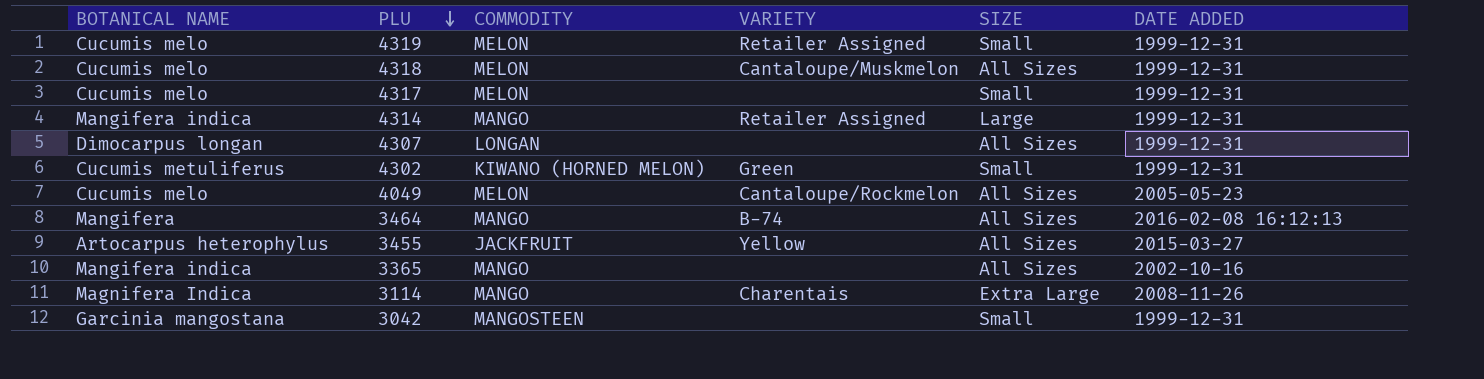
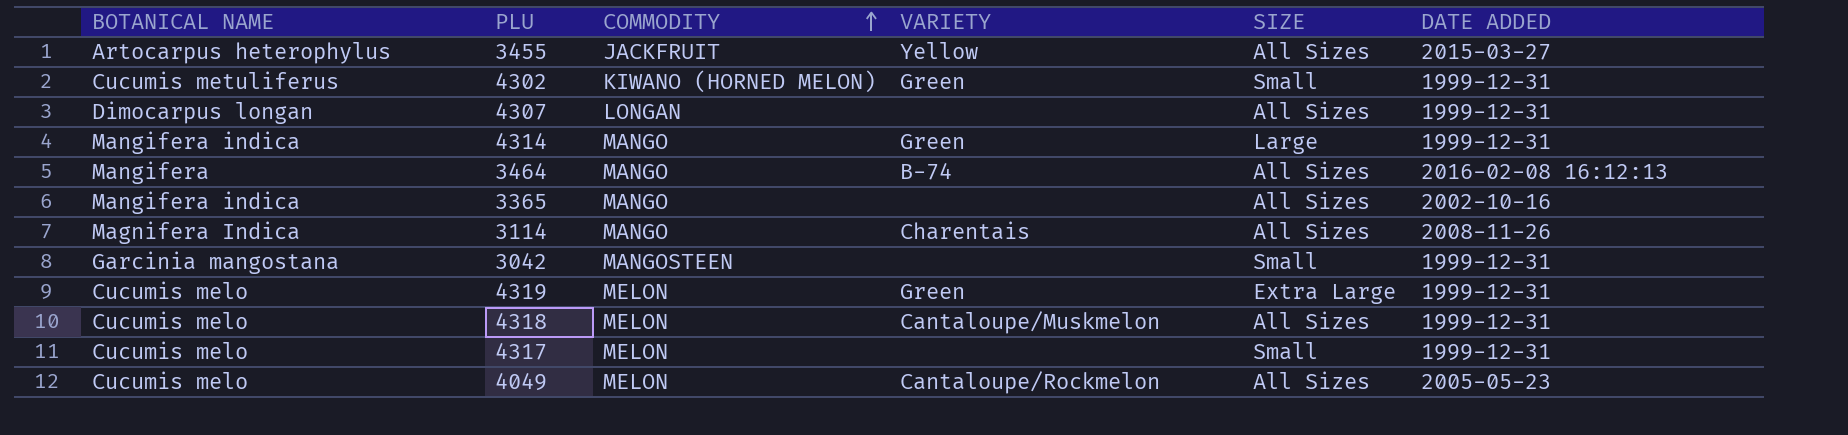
row order: PLU descending -> COMMODITY ascending
4314 | VARIETY: Retailer Assigned -> Green
3114 | SIZE: Extra Large -> All Sizes
4319 | VARIETY: Retailer Assigned -> Green
4319 | SIZE: Small -> Extra Large

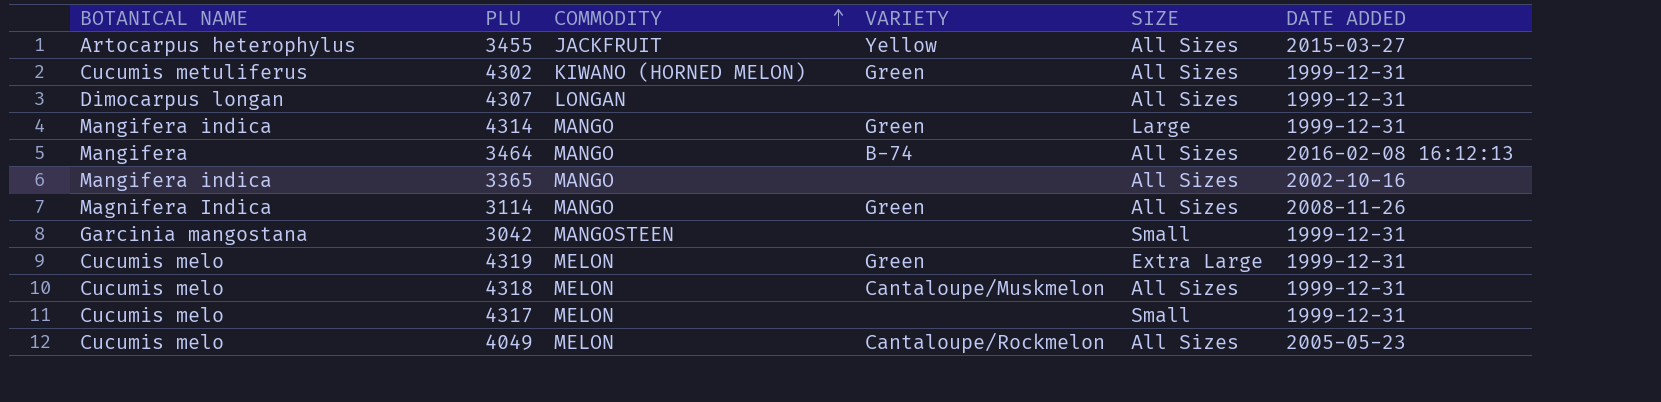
4302 | SIZE: Small -> All Sizes
3114 | VARIETY: Charentais -> Green

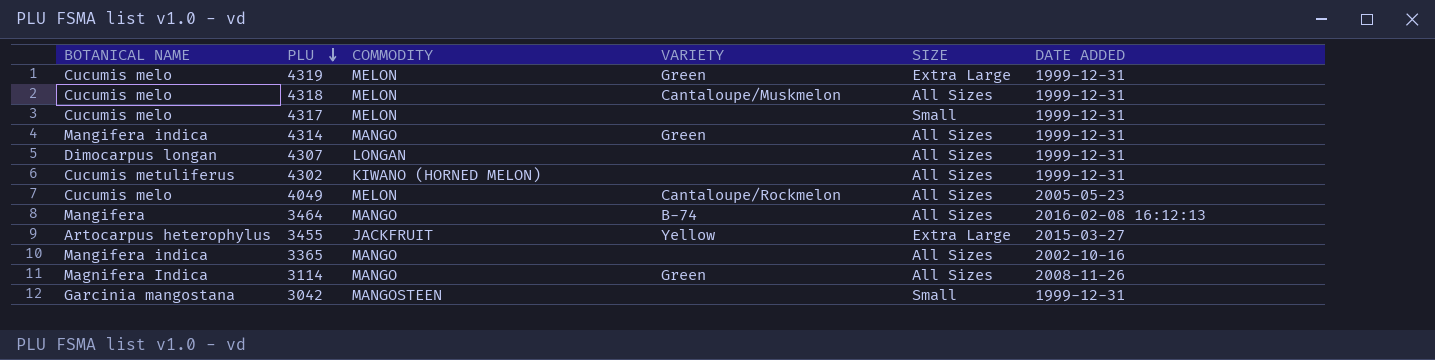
row order: COMMODITY ascending -> PLU descending
4314 | SIZE: Large -> All Sizes
4302 | VARIETY: Green -> none
3455 | SIZE: All Sizes -> Extra Large

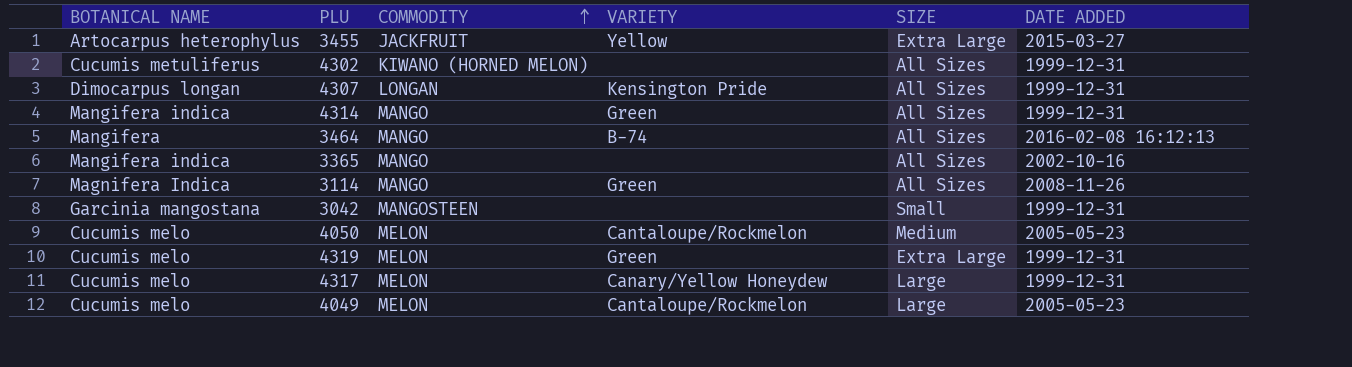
row order: PLU descending -> COMMODITY ascending
row 4318: Cucumis melo | MELON | Cantaloupe/Muskmelon | All Sizes | 1999-12-31 -> none
4307 | VARIETY: none -> Kensington Pride
row 4050: none -> Cucumis melo | MELON | Cantaloupe/Rockmelon | Medium | 2005-05-23
4317 | VARIETY: none -> Canary/Yellow Honeydew
4317 | SIZE: Small -> Large
4049 | SIZE: All Sizes -> Large

